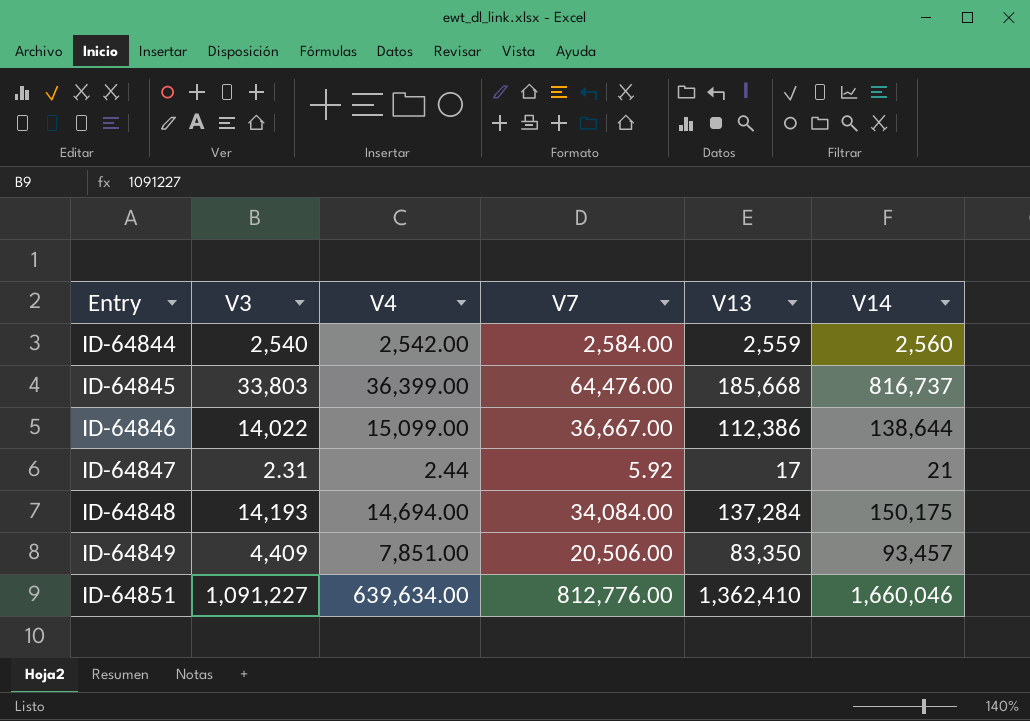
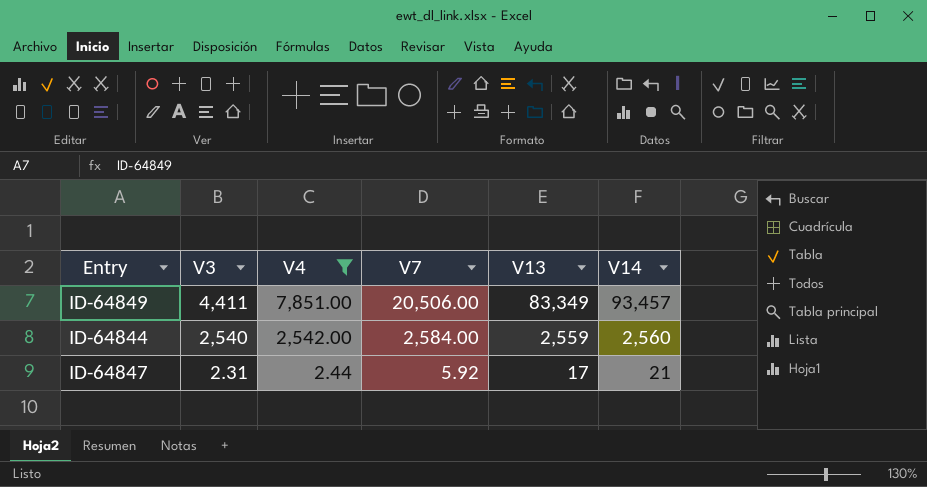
filter: none -> V4 <= 7,851.00
row order: Entry ascending -> V3 descending
ID-64849 | V3: 4,409 -> 4,411
ID-64849 | V13: 83,350 -> 83,349

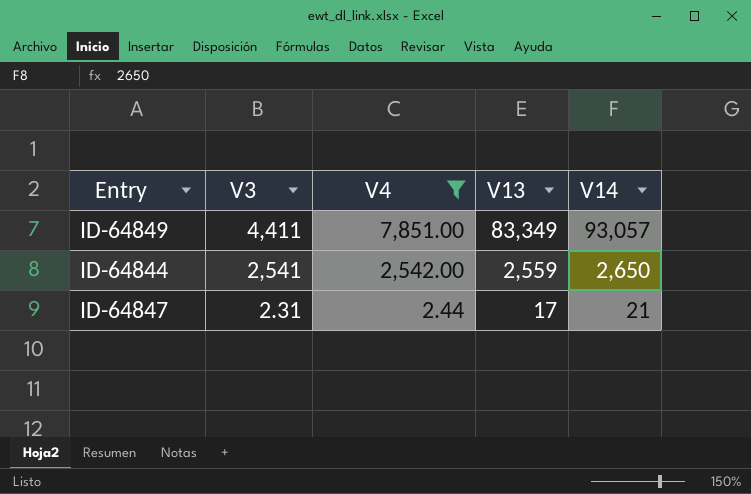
column V7 | position: 4 -> none
ID-64849 | V14: 93,457 -> 93,057
ID-64844 | V3: 2,540 -> 2,541
ID-64844 | V14: 2,560 -> 2,650

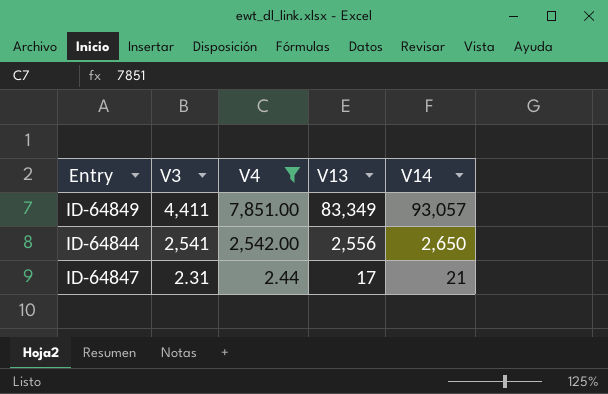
ID-64844 | V13: 2,559 -> 2,556

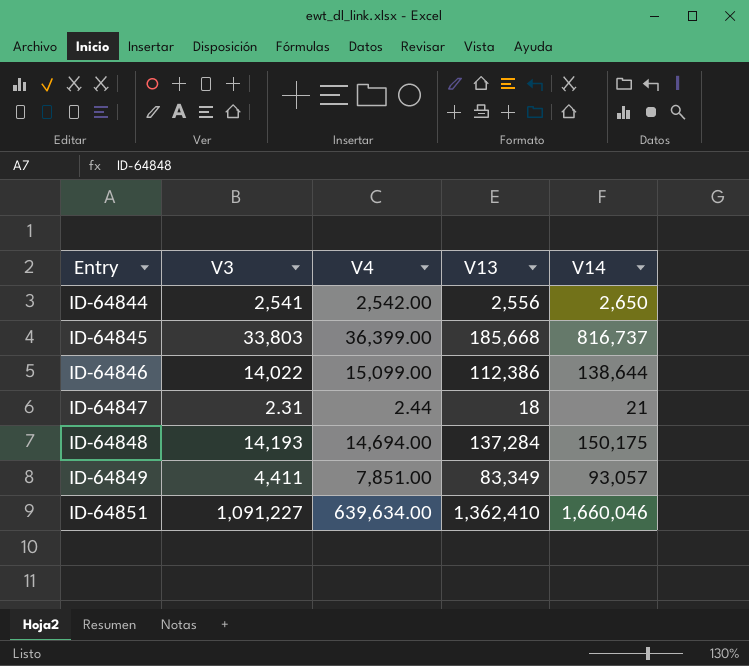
filter: V4 <= 7,851.00 -> none
row order: V3 descending -> Entry ascending
ID-64847 | V13: 17 -> 18

